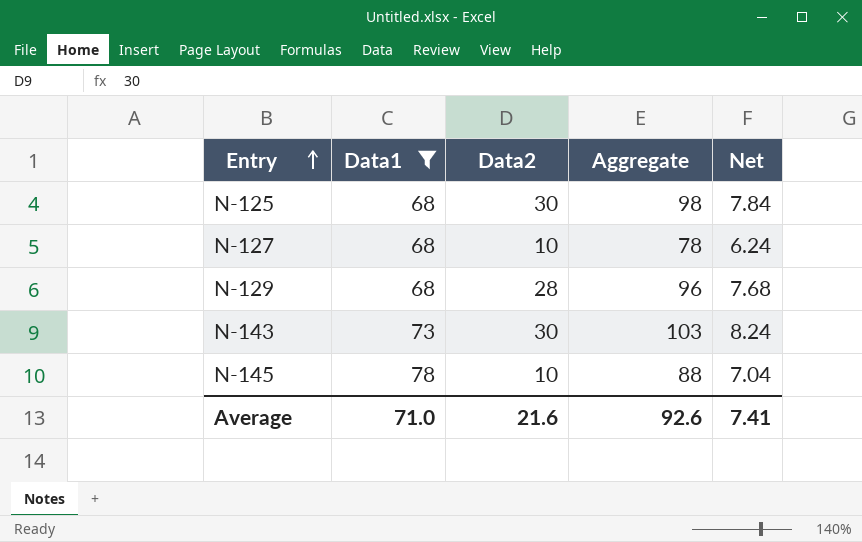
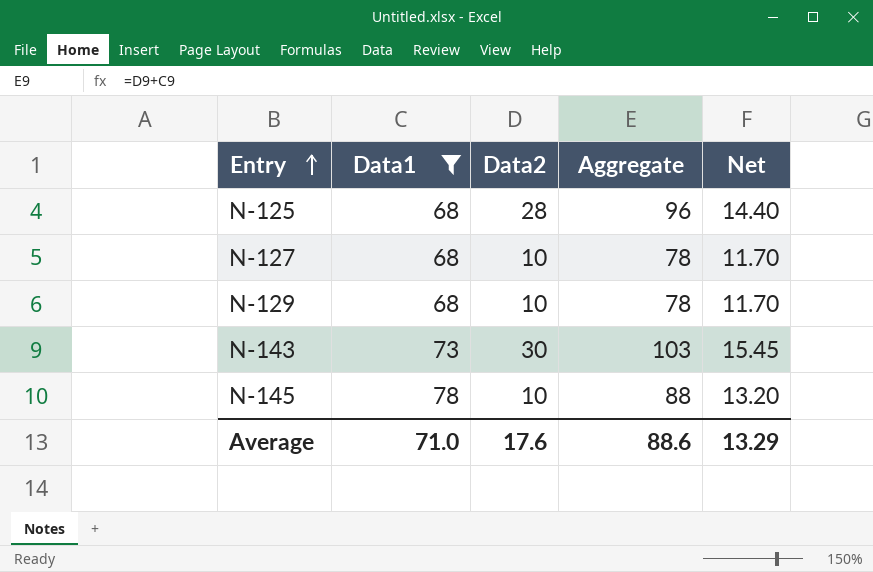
column Net | formula: [Aggregate] * 0.08 -> [Aggregate] * 0.15
N-125 | Data2: 30 -> 28
N-125 | Aggregate: 98 -> 96
N-129 | Data2: 28 -> 10
N-129 | Aggregate: 96 -> 78
Average | Data2: 21.6 -> 17.6
Average | Aggregate: 92.6 -> 88.6
Average | Net: 7.41 -> 13.29

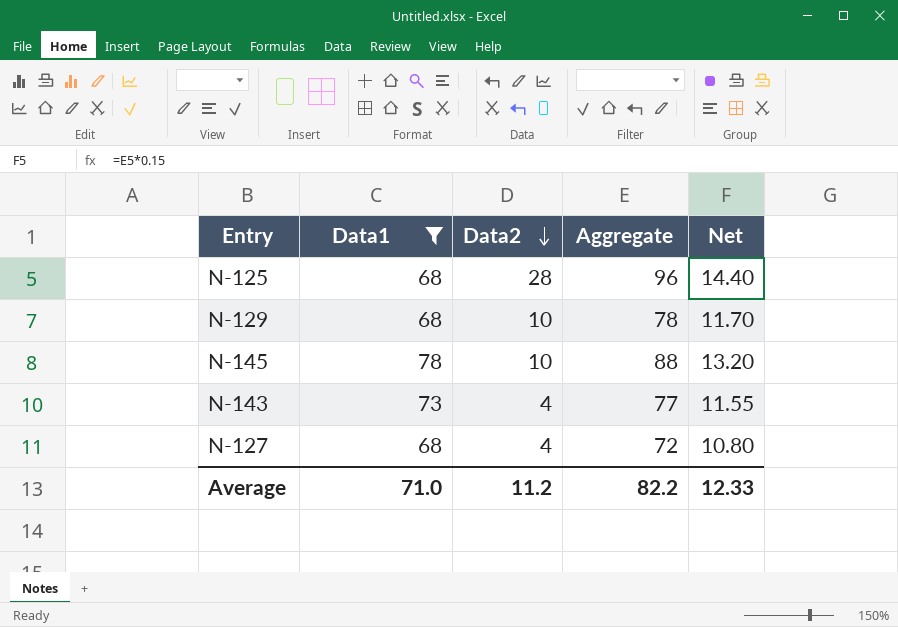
row order: Entry ascending -> Data2 descending
N-143 | Data2: 30 -> 4
N-143 | Aggregate: 103 -> 77
N-143 | Net: 15.45 -> 11.55
N-127 | Data2: 10 -> 4
N-127 | Aggregate: 78 -> 72
N-127 | Net: 11.70 -> 10.80
Average | Data2: 17.6 -> 11.2
Average | Aggregate: 88.6 -> 82.2
Average | Net: 13.29 -> 12.33

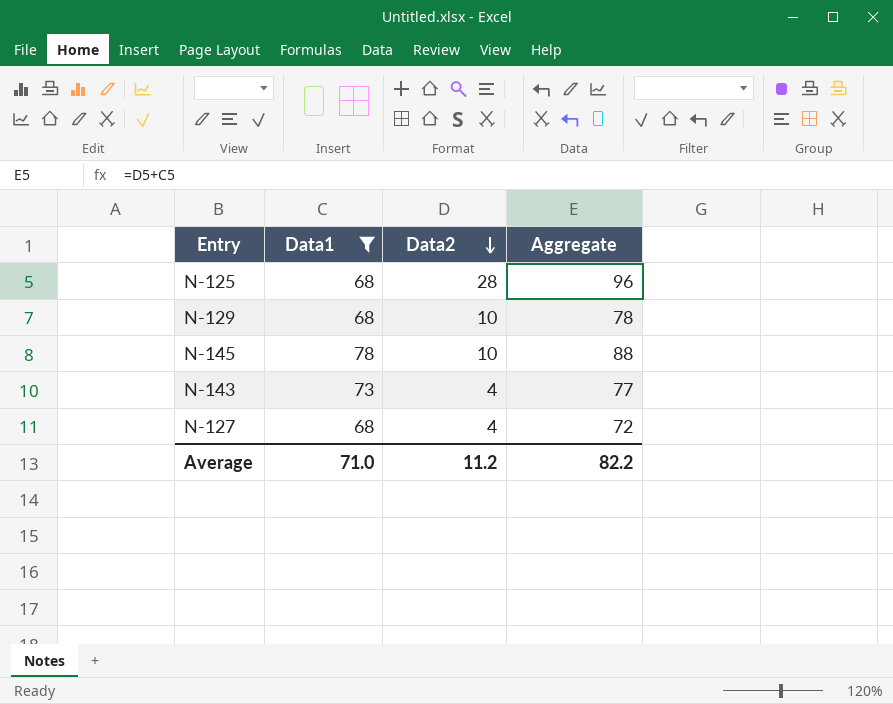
column Net | formula: [Aggregate] * 0.15 -> none

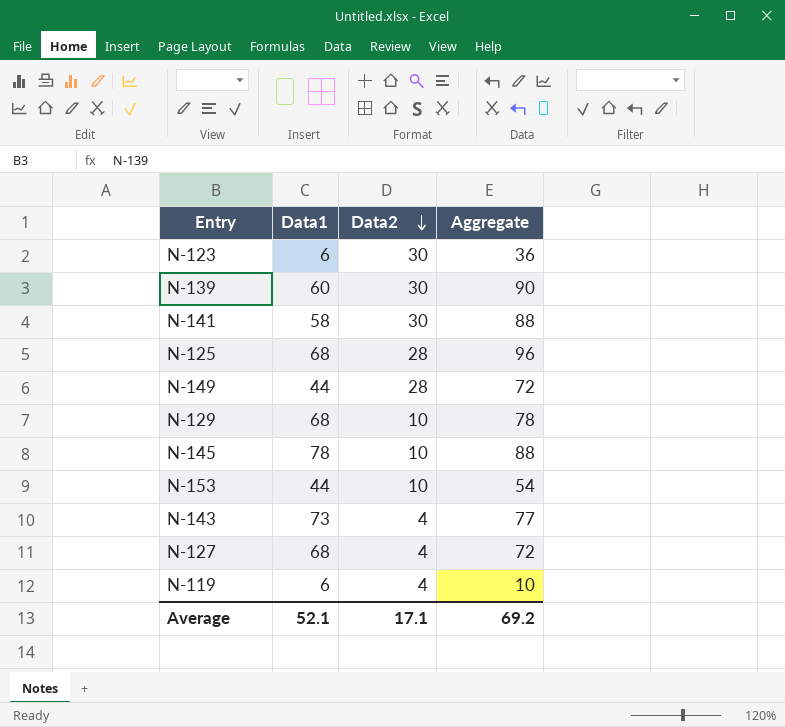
filter: Data1 >= 68 -> none
Average | Data1: 71.0 -> 52.1
Average | Data2: 11.2 -> 17.1
Average | Aggregate: 82.2 -> 69.2

